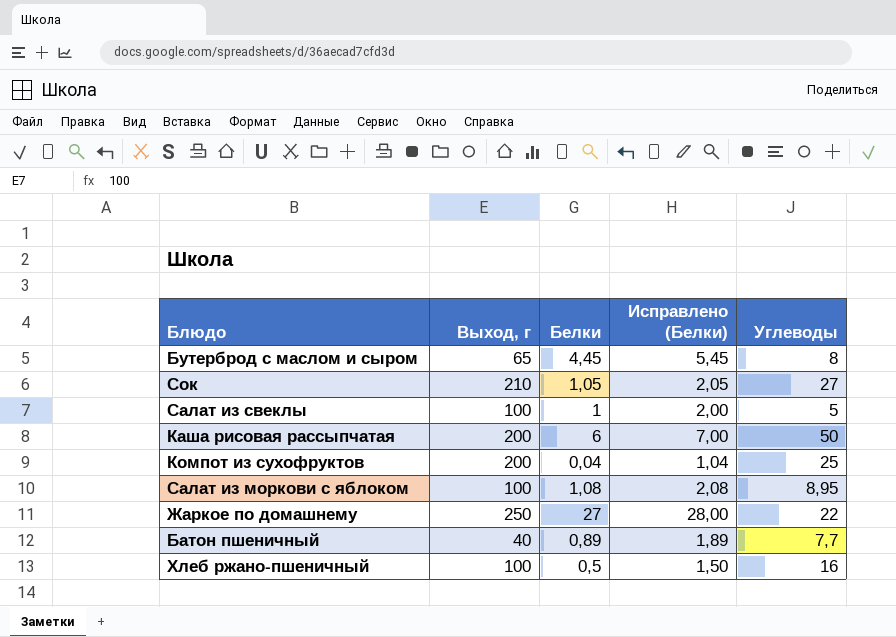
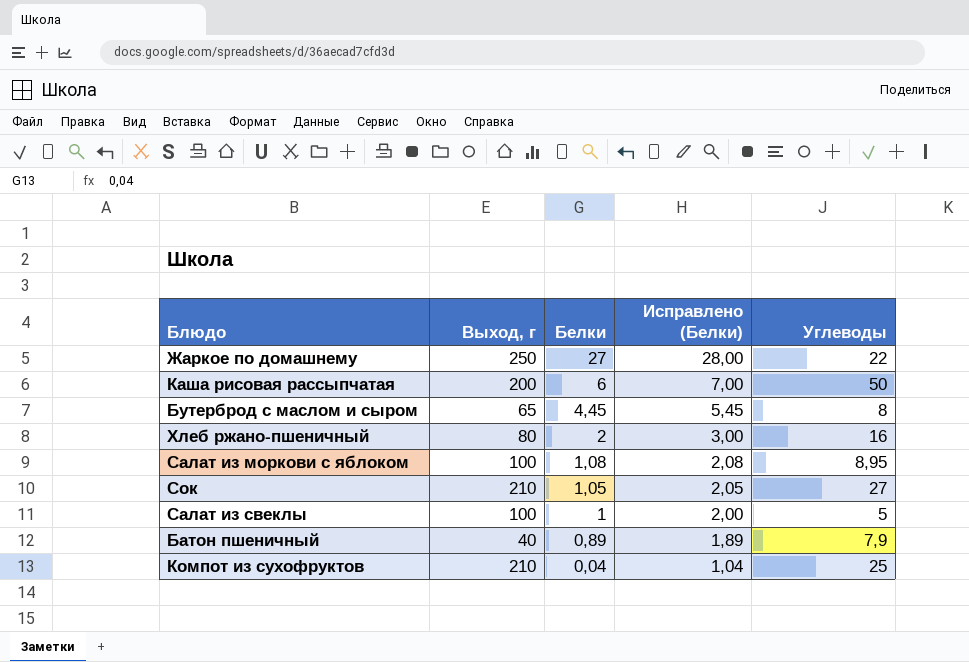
row order: none -> Белки descending
Хлеб ржано-пшеничный | Выход, г: 100 -> 80
Хлеб ржано-пшеничный | Белки: 0,5 -> 2
Хлеб ржано-пшеничный | Исправлено (Белки): 1,50 -> 3,00
Батон пшеничный | Углеводы: 7,7 -> 7,9
Компот из сухофруктов | Выход, г: 200 -> 210

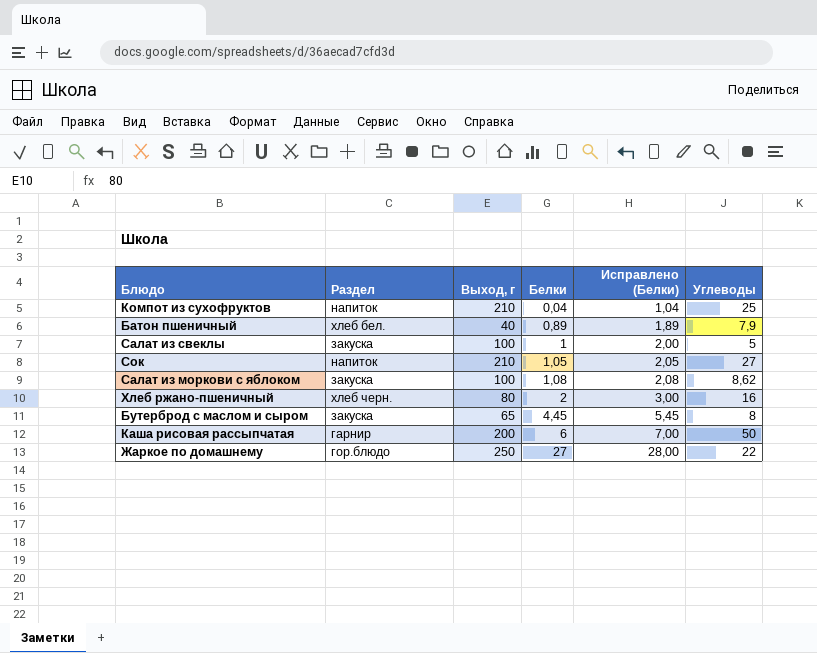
row order: Белки descending -> Белки ascending
column Раздел | position: none -> 2
Салат из моркови с яблоком | Углеводы: 8,95 -> 8,62

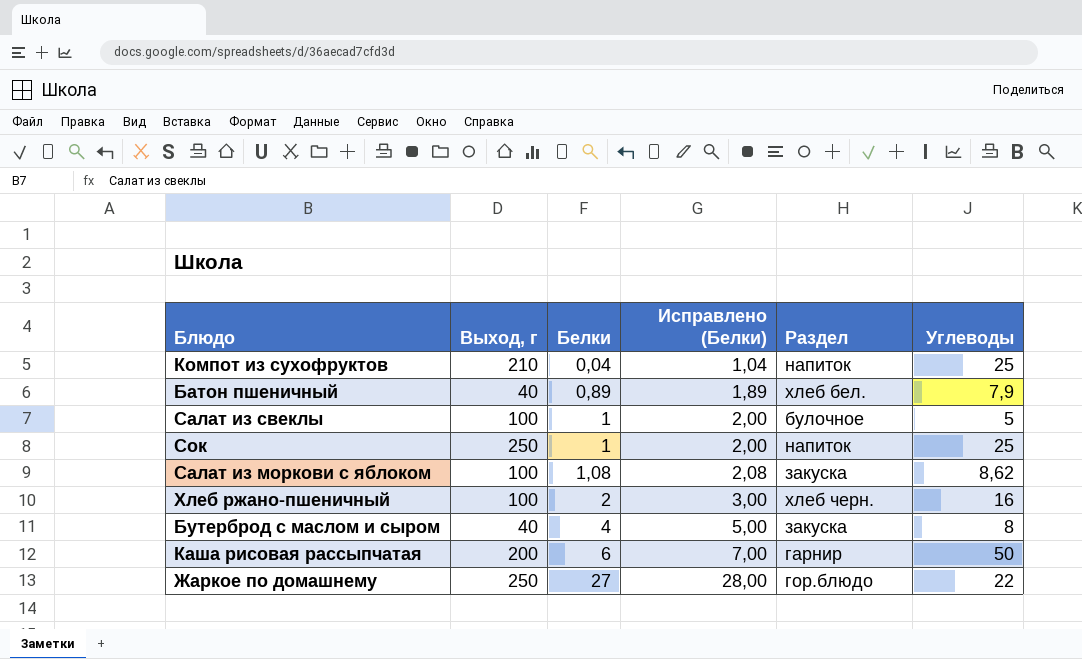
column Раздел | position: 2 -> 5
Салат из свеклы | Раздел: закуска -> булочное
Сок | Выход, г: 210 -> 250
Сок | Белки: 1,05 -> 1
Сок | Исправлено (Белки): 2,05 -> 2,00
Сок | Углеводы: 27 -> 25
Хлеб ржано-пшеничный | Выход, г: 80 -> 100
Бутерброд с маслом и сыром | Выход, г: 65 -> 40
Бутерброд с маслом и сыром | Белки: 4,45 -> 4
Бутерброд с маслом и сыром | Исправлено (Белки): 5,45 -> 5,00

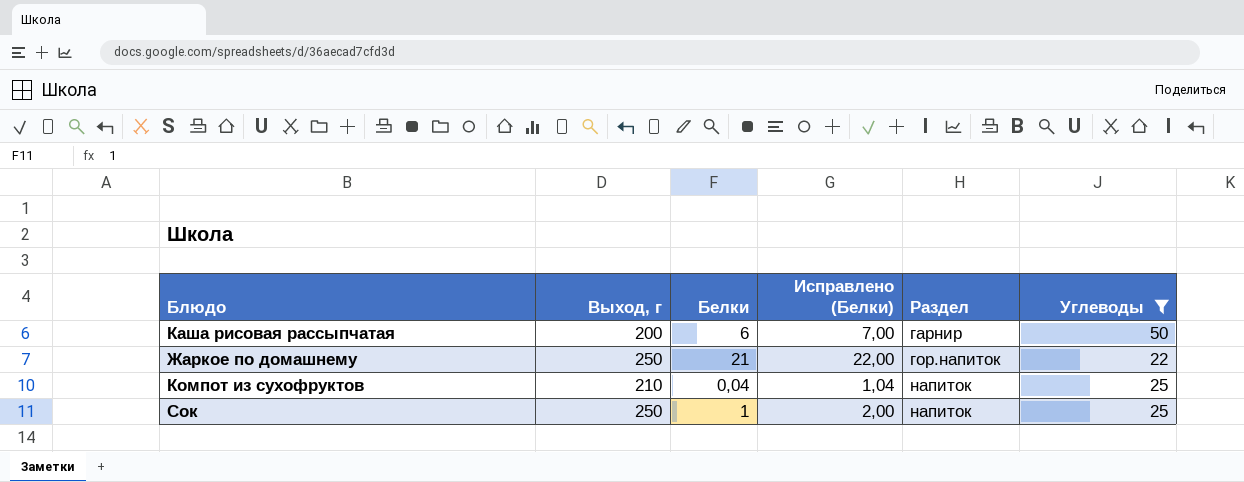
filter: none -> Углеводы >= 22
row order: Белки ascending -> Раздел ascending
Жаркое по домашнему | Белки: 27 -> 21
Жаркое по домашнему | Исправлено (Белки): 28,00 -> 22,00
Жаркое по домашнему | Раздел: гор.блюдо -> гор.напиток

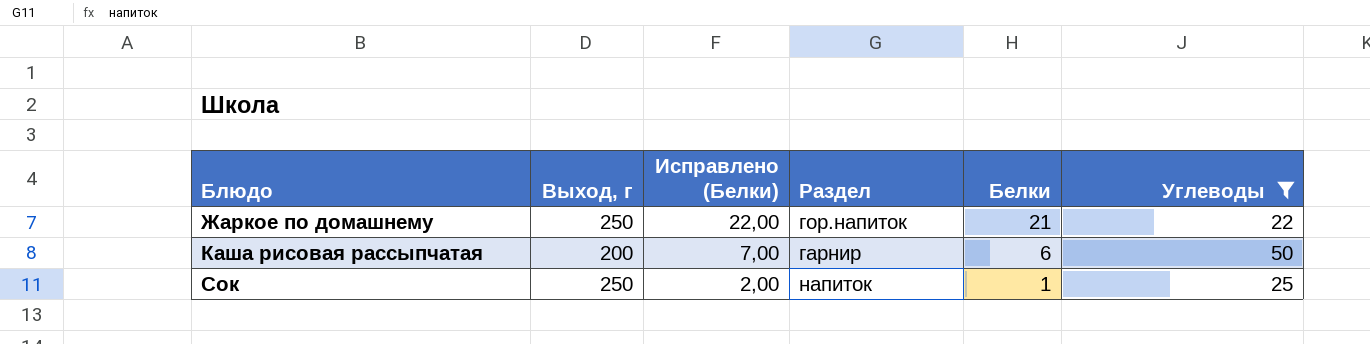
row order: Раздел ascending -> Блюдо ascending
column Белки | position: 3 -> 5
row Компот из сухофруктов: 210 | 0,04 | 1,04 | напиток | 25 -> none

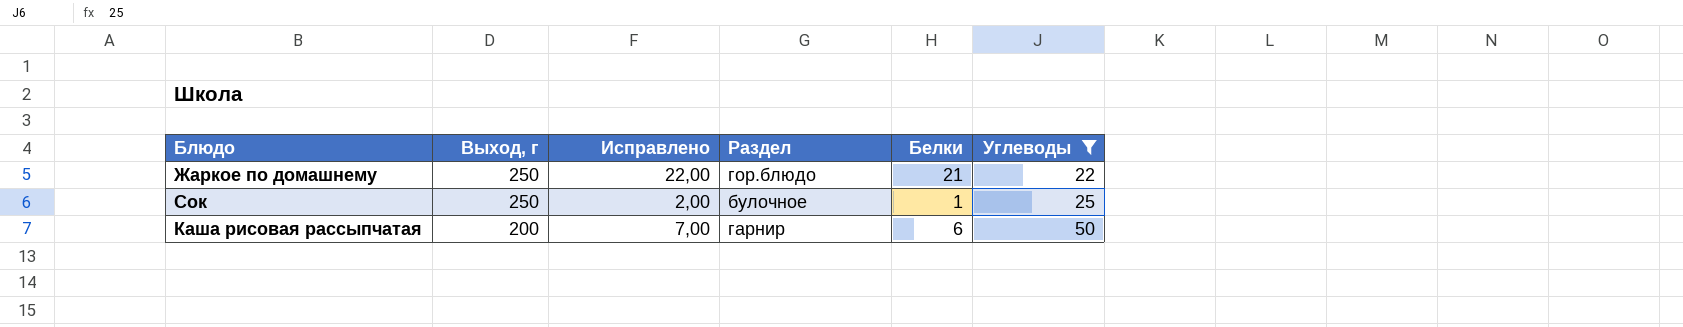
row order: Блюдо ascending -> Выход, г descending
column name: Исправлено (Белки) -> Исправлено
Жаркое по домашнему | Раздел: гор.напиток -> гор.блюдо
Сок | Раздел: напиток -> булочное

